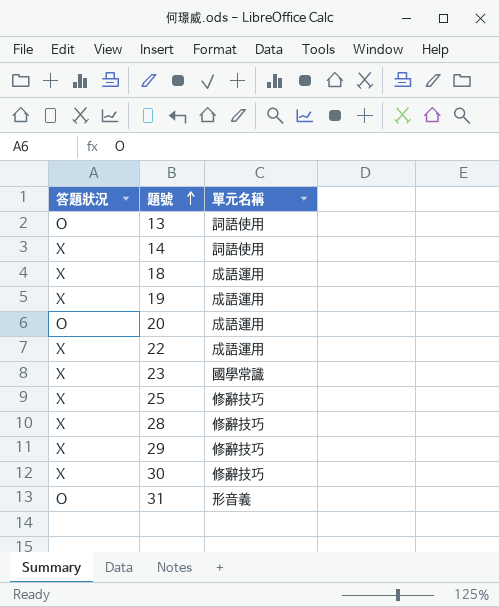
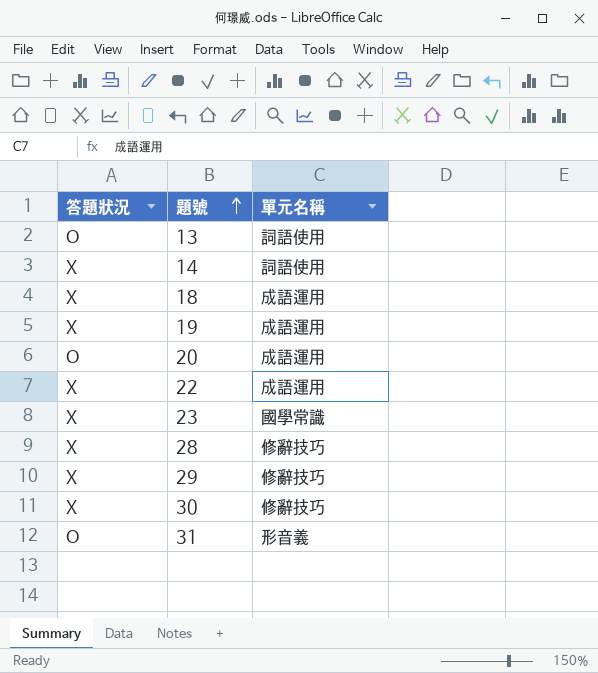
row 25: X | 修辭技巧 -> none

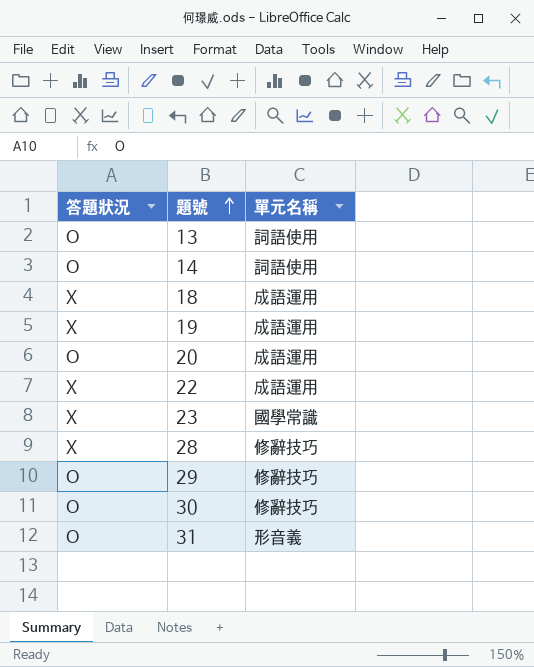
14 | 答題狀況: X -> O
29 | 答題狀況: X -> O
30 | 答題狀況: X -> O

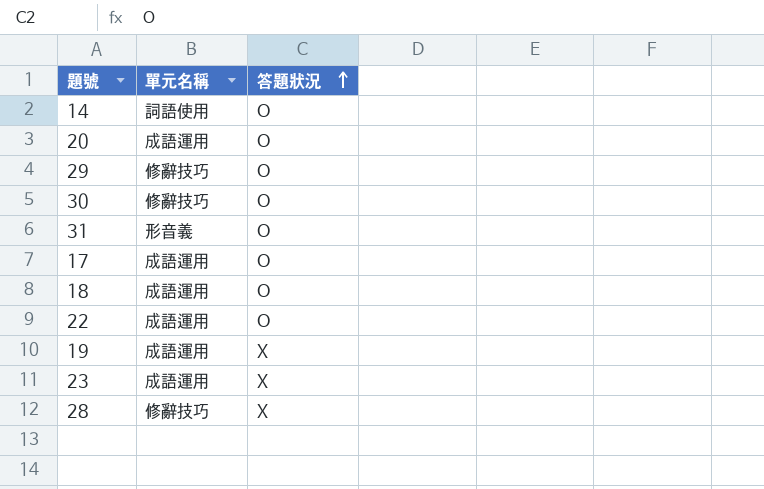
row order: 題號 ascending -> 答題狀況 ascending
column 答題狀況 | position: 1 -> 3
row 13: O | 詞語使用 -> none
row 17: none -> 成語運用 | O
18 | 答題狀況: X -> O
22 | 答題狀況: X -> O
23 | 單元名稱: 國學常識 -> 成語運用

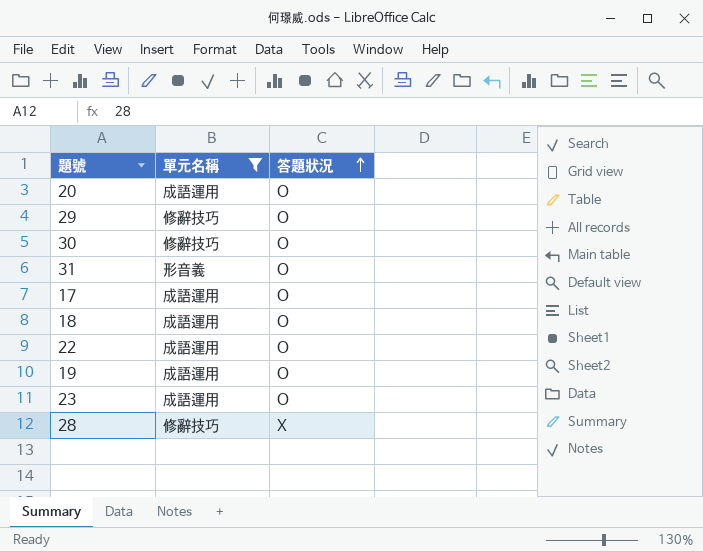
filter: none -> 單元名稱 != 詞語使用
19 | 答題狀況: X -> O
23 | 答題狀況: X -> O

